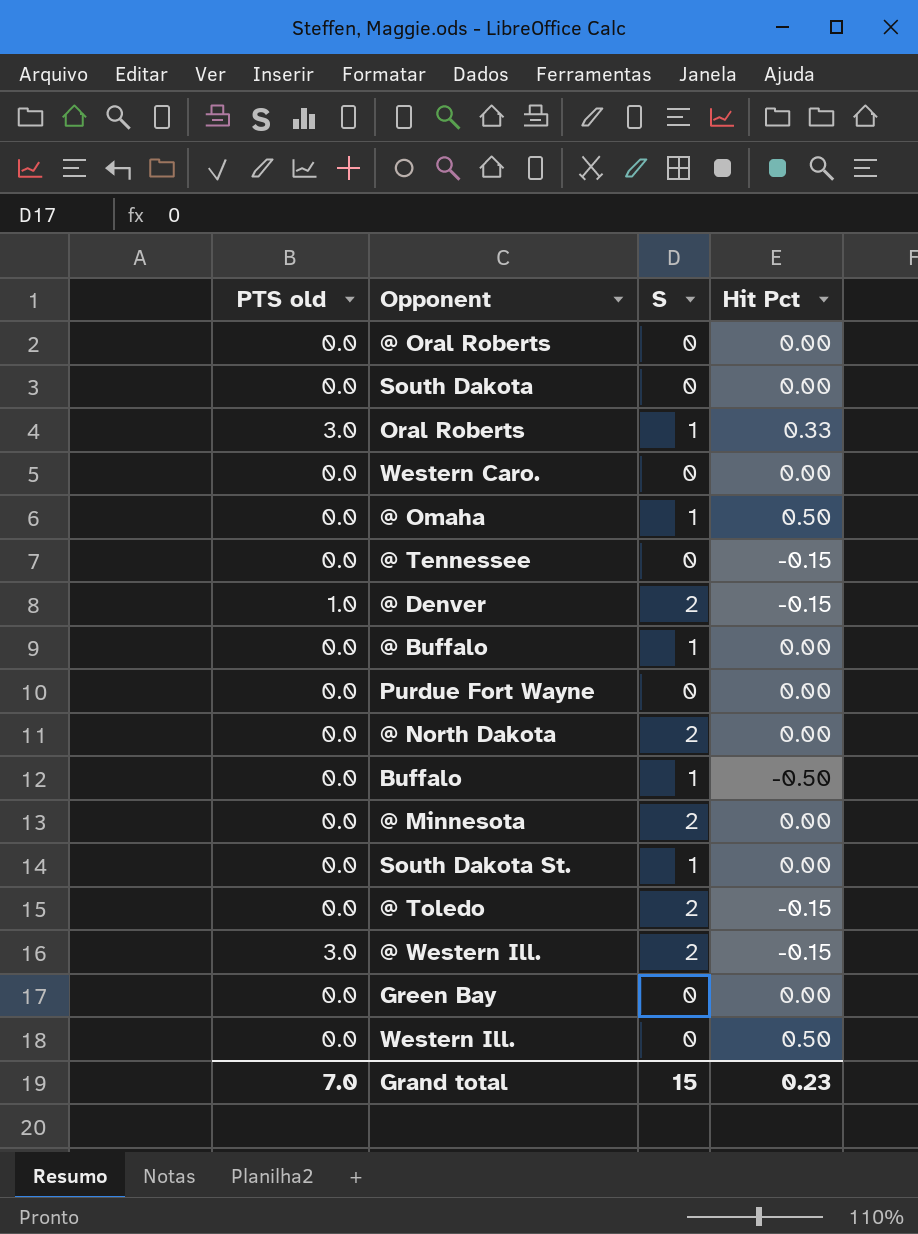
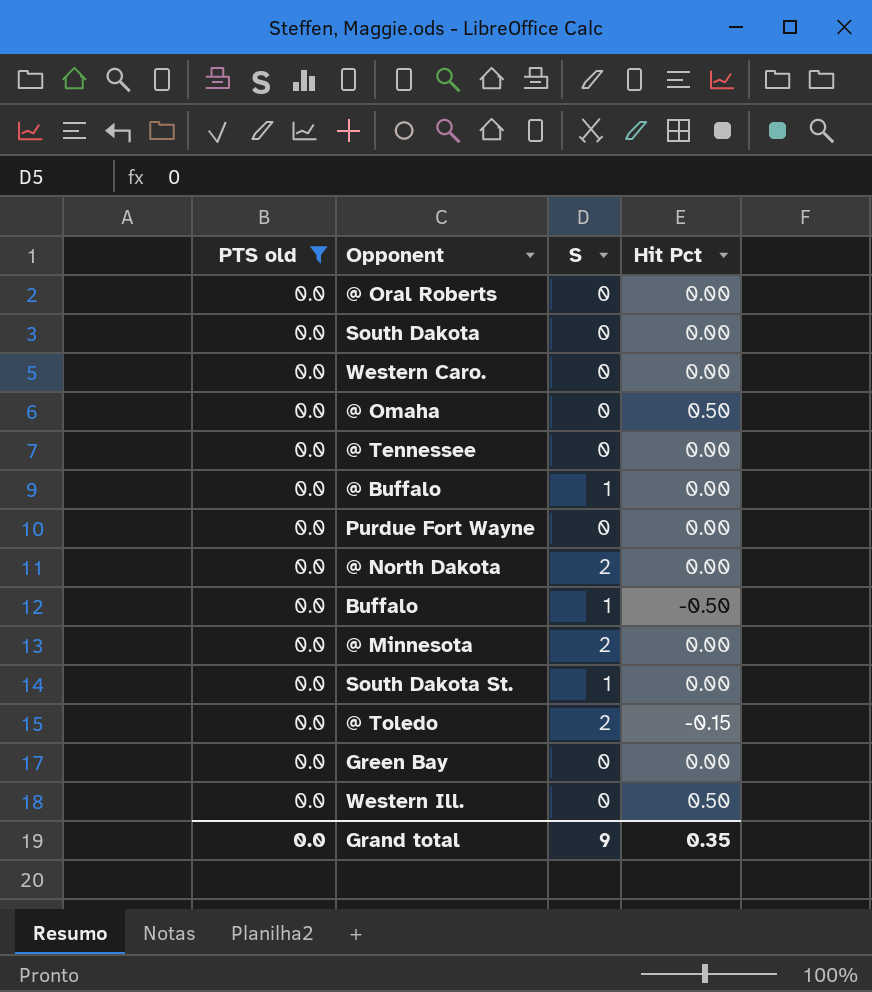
filter: none -> PTS old = 0.0
@ Omaha | S: 1 -> 0
@ Tennessee | Hit Pct: -0.15 -> 0.00
Grand total | PTS old: 7.0 -> 0.0
Grand total | S: 15 -> 9
Grand total | Hit Pct: 0.23 -> 0.35

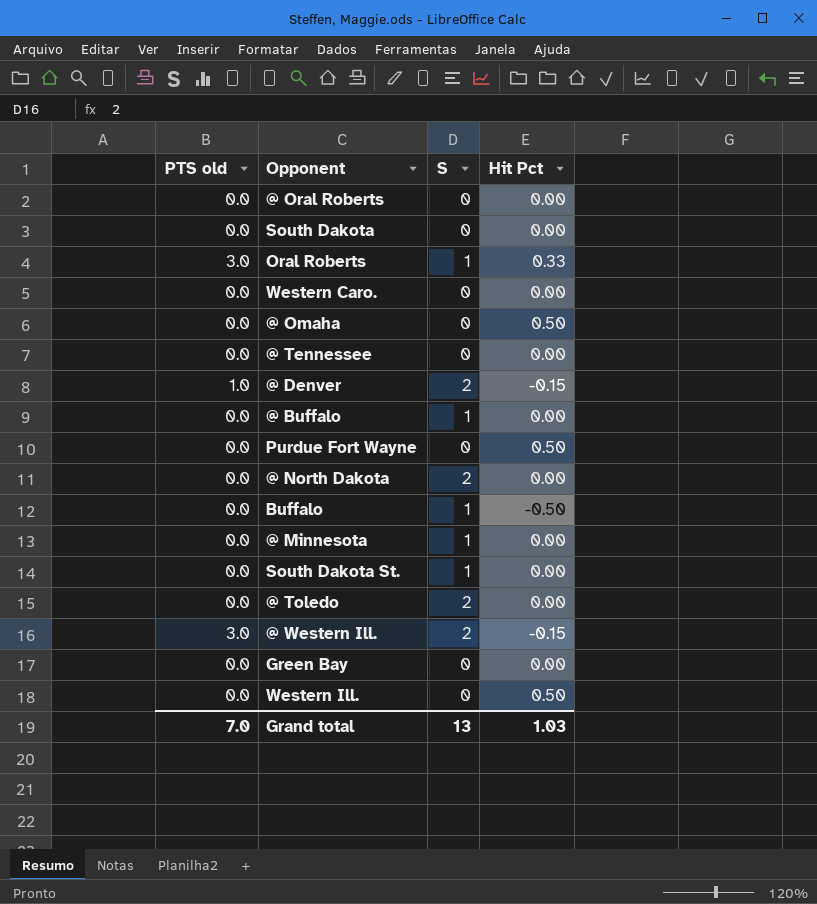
filter: PTS old = 0.0 -> none
Purdue Fort Wayne | Hit Pct: 0.00 -> 0.50
@ Minnesota | S: 2 -> 1
@ Toledo | Hit Pct: -0.15 -> 0.00
Grand total | PTS old: 0.0 -> 7.0
Grand total | S: 9 -> 13
Grand total | Hit Pct: 0.35 -> 1.03

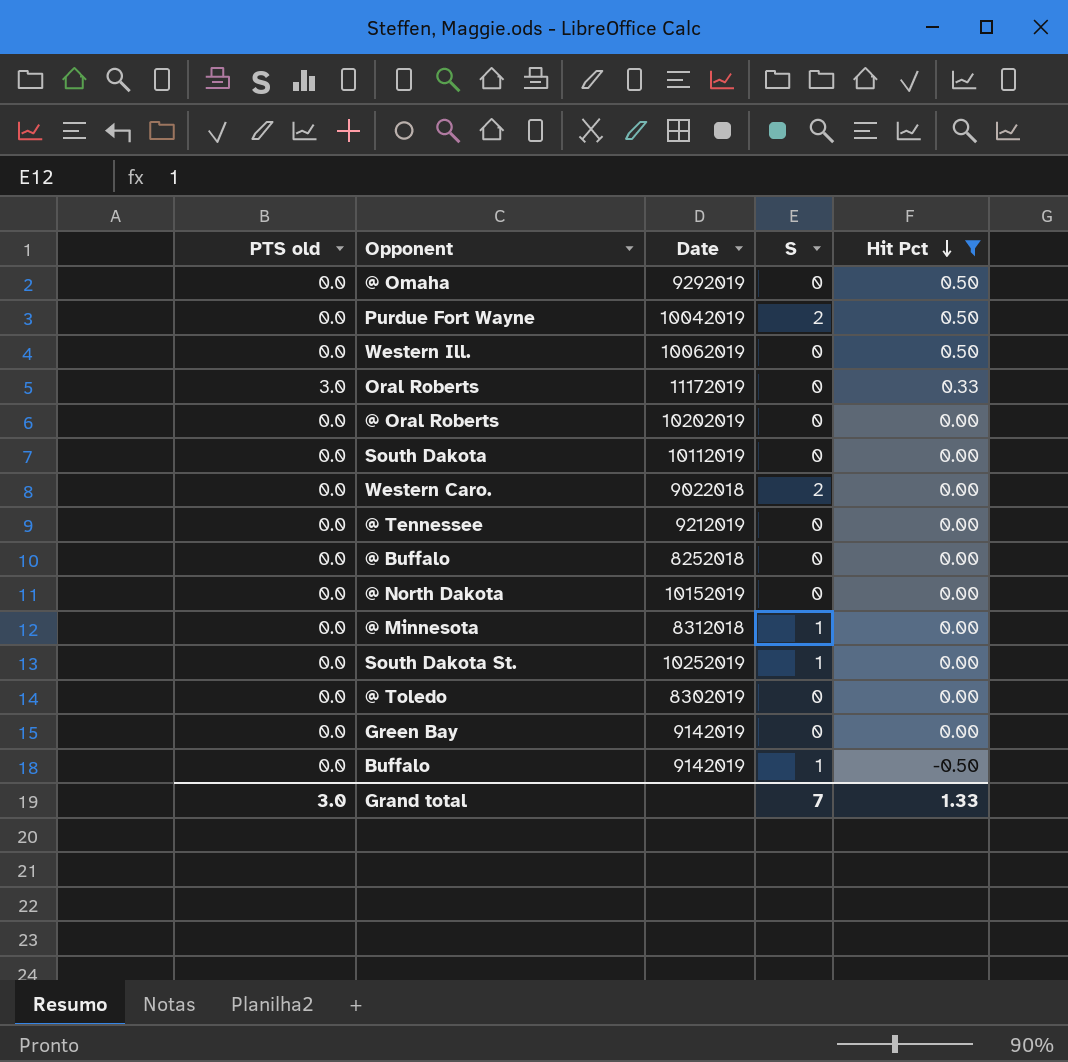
filter: none -> Hit Pct != -0.15
row order: none -> Hit Pct descending
column Date | position: none -> 3
Purdue Fort Wayne | S: 0 -> 2
Oral Roberts | S: 1 -> 0
Western Caro. | S: 0 -> 2
@ Buffalo | S: 1 -> 0
@ North Dakota | S: 2 -> 0
@ Toledo | S: 2 -> 0
Grand total | PTS old: 7.0 -> 3.0
Grand total | S: 13 -> 7
Grand total | Hit Pct: 1.03 -> 1.33

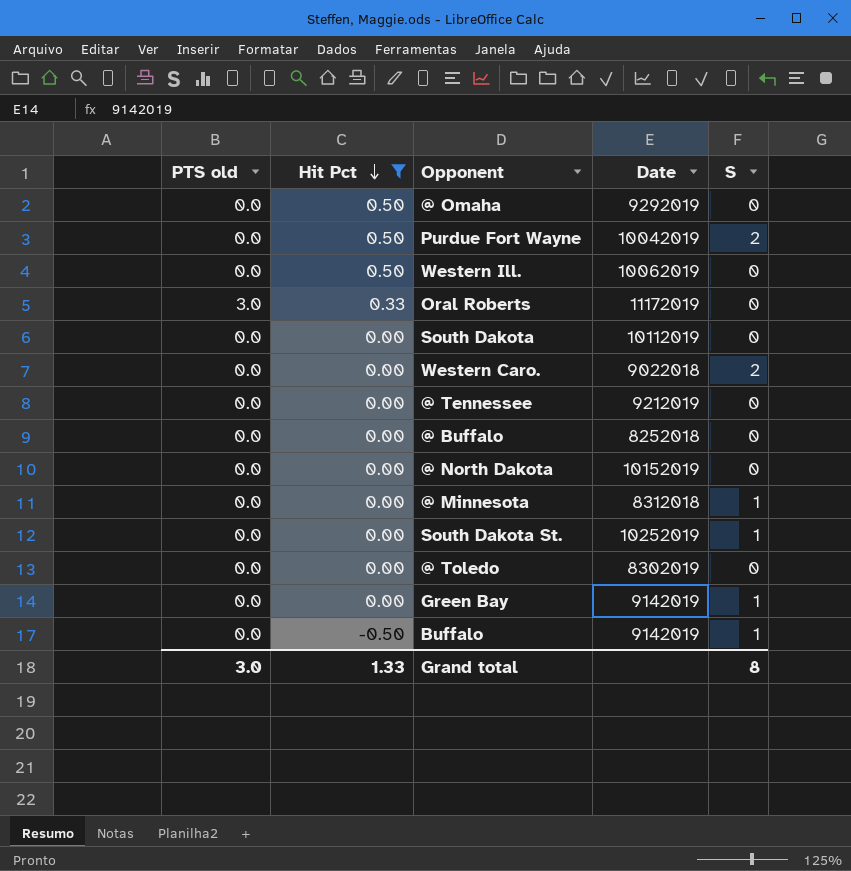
column Hit Pct | position: 5 -> 2
row @ Oral Roberts: 0.0 | 10202019 | 0 | 0.00 -> none
Green Bay | S: 0 -> 1
Grand total | S: 7 -> 8

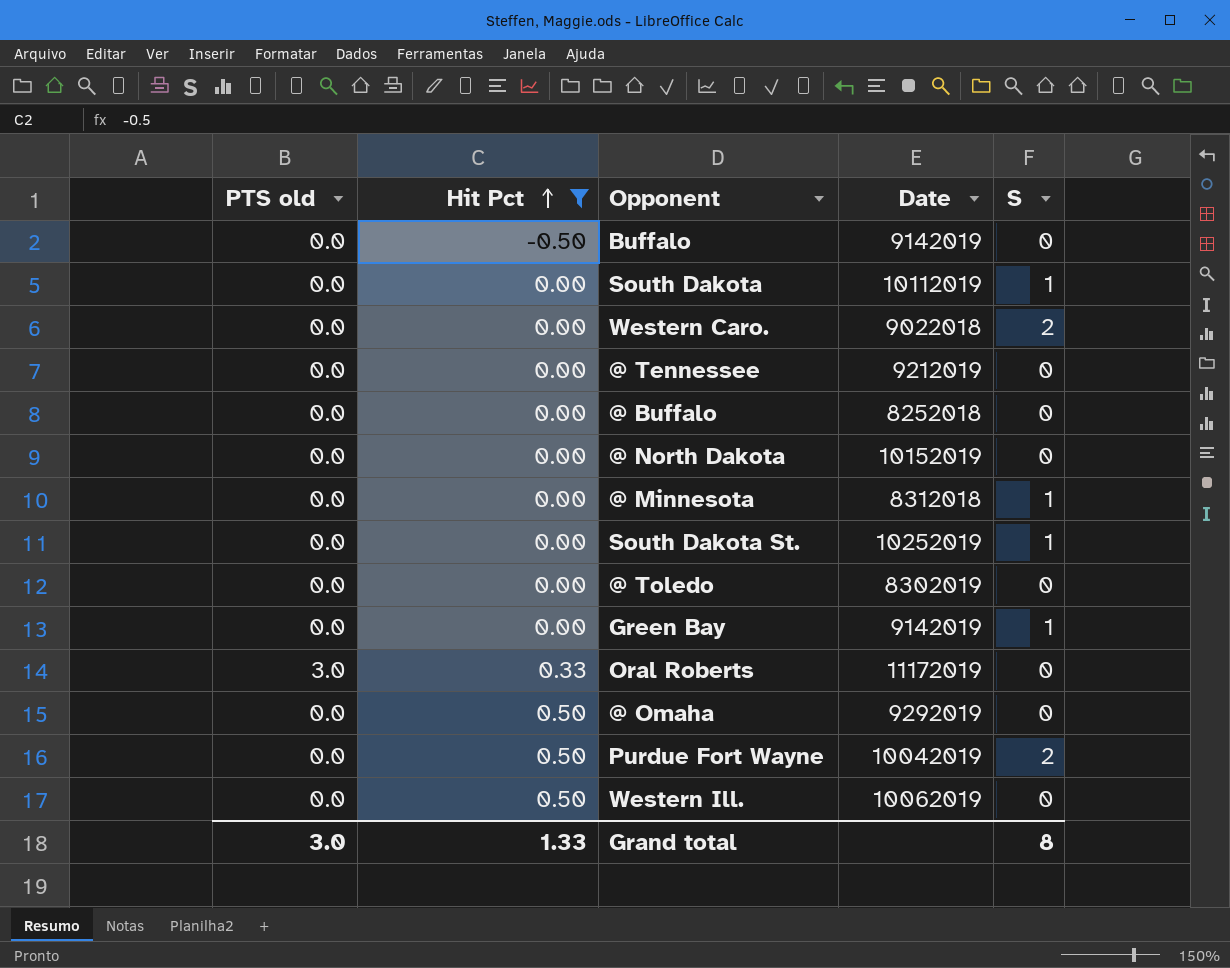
row order: Hit Pct descending -> Hit Pct ascending
Buffalo | S: 1 -> 0
South Dakota | S: 0 -> 1

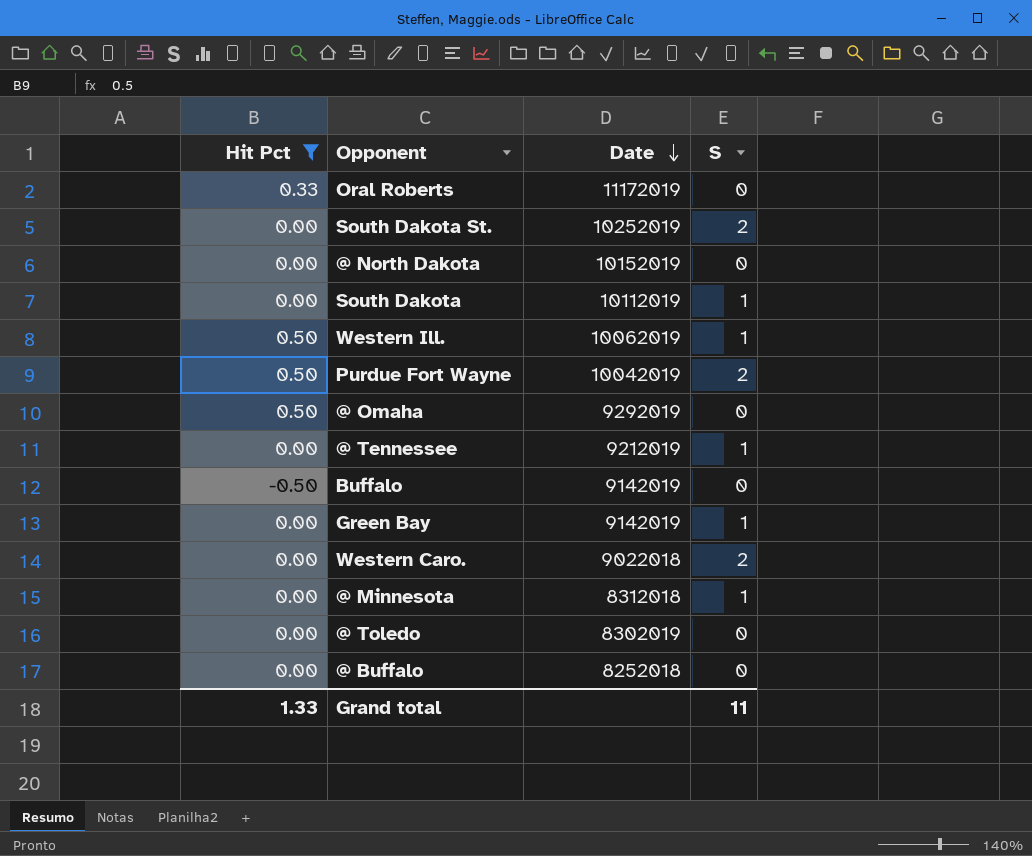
row order: Hit Pct ascending -> Date descending
column PTS old | position: 1 -> none
South Dakota St. | S: 1 -> 2
Western Ill. | S: 0 -> 1
@ Tennessee | S: 0 -> 1
Grand total | S: 8 -> 11

